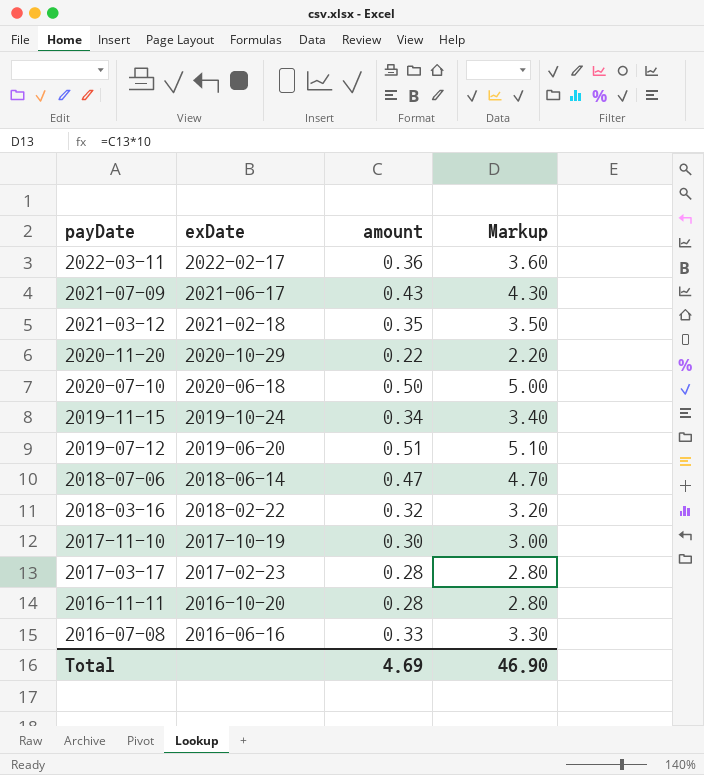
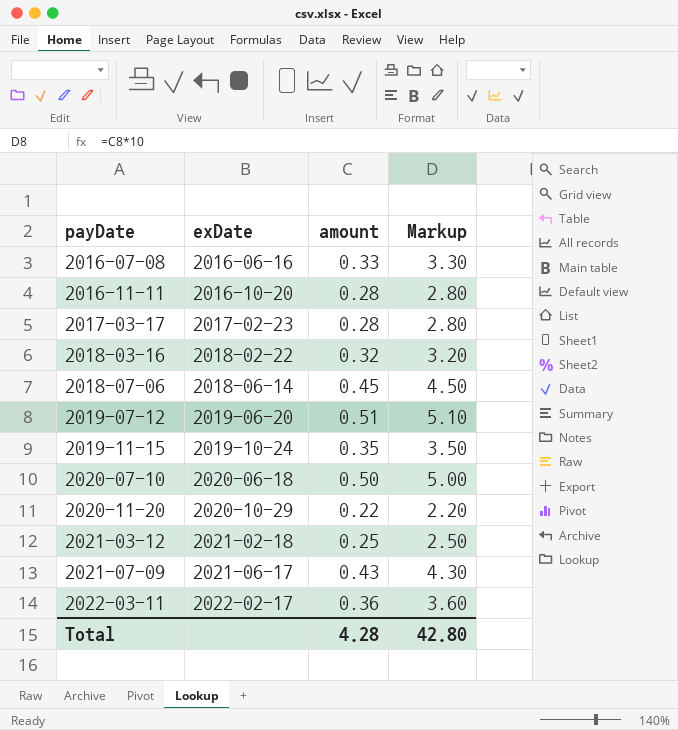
row order: payDate descending -> payDate ascending
row 2017-11-10: 2017-10-19 | 0.30 | 3.00 -> none
2018-07-06 | amount: 0.47 -> 0.45
2018-07-06 | Markup: 4.70 -> 4.50
2019-11-15 | amount: 0.34 -> 0.35
2019-11-15 | Markup: 3.40 -> 3.50
2021-03-12 | amount: 0.35 -> 0.25
2021-03-12 | Markup: 3.50 -> 2.50
Total | amount: 4.69 -> 4.28
Total | Markup: 46.90 -> 42.80

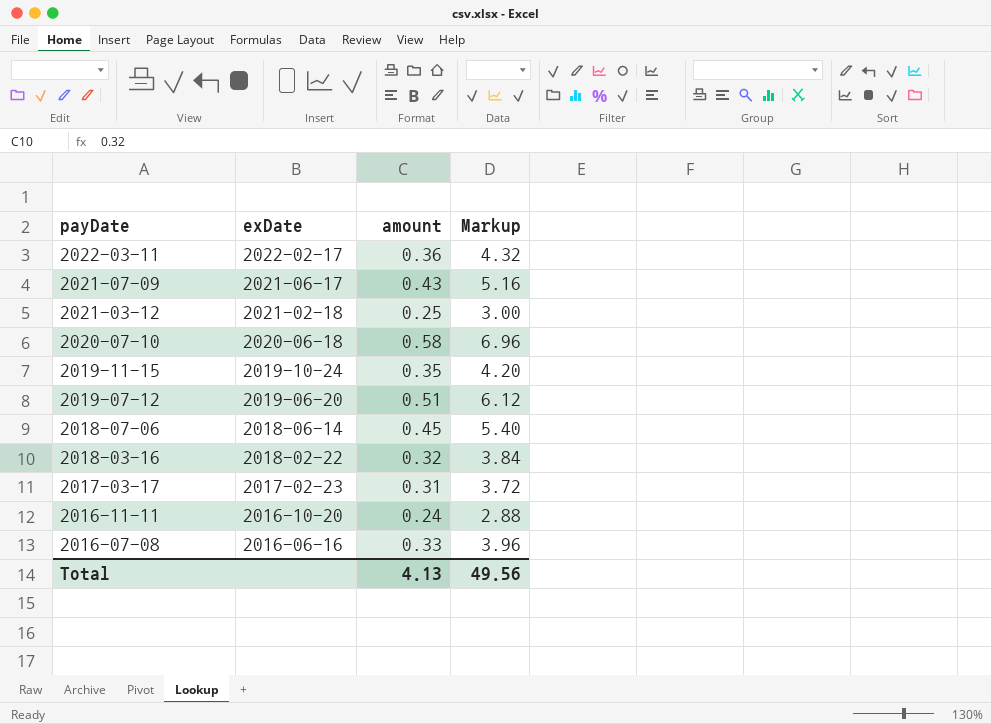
row order: payDate ascending -> payDate descending
column Markup | formula: [amount] * 10 -> [amount] * 12
row 2020-11-20: 2020-10-29 | 0.22 | 2.20 -> none
2020-07-10 | amount: 0.50 -> 0.58
2017-03-17 | amount: 0.28 -> 0.31
2016-11-11 | amount: 0.28 -> 0.24
Total | amount: 4.28 -> 4.13
Total | Markup: 42.80 -> 49.56

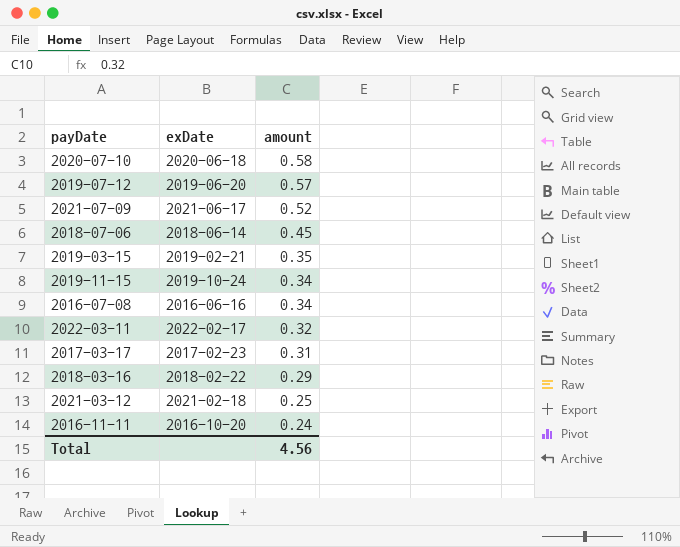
row order: payDate descending -> amount descending
column Markup | formula: [amount] * 12 -> none
2019-07-12 | amount: 0.51 -> 0.57
2021-07-09 | amount: 0.43 -> 0.52
row 2019-03-15: none -> 2019-02-21 | 0.35
2019-11-15 | amount: 0.35 -> 0.34
2016-07-08 | amount: 0.33 -> 0.34
2022-03-11 | amount: 0.36 -> 0.32
2018-03-16 | amount: 0.32 -> 0.29
Total | amount: 4.13 -> 4.56

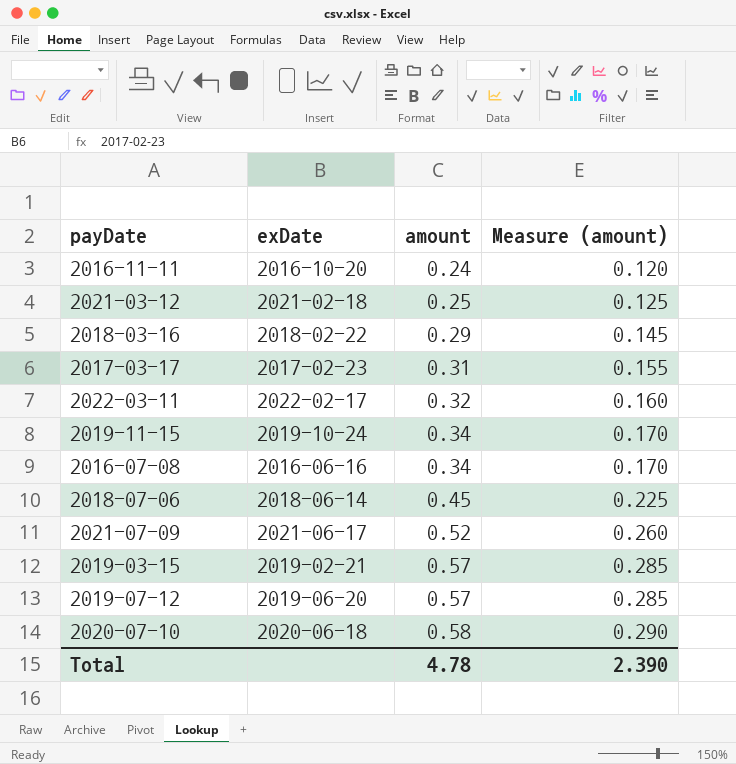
row order: amount descending -> amount ascending
column Measure (amount) | formula: none -> [amount] * 0.5
2019-03-15 | amount: 0.35 -> 0.57
Total | amount: 4.56 -> 4.78

